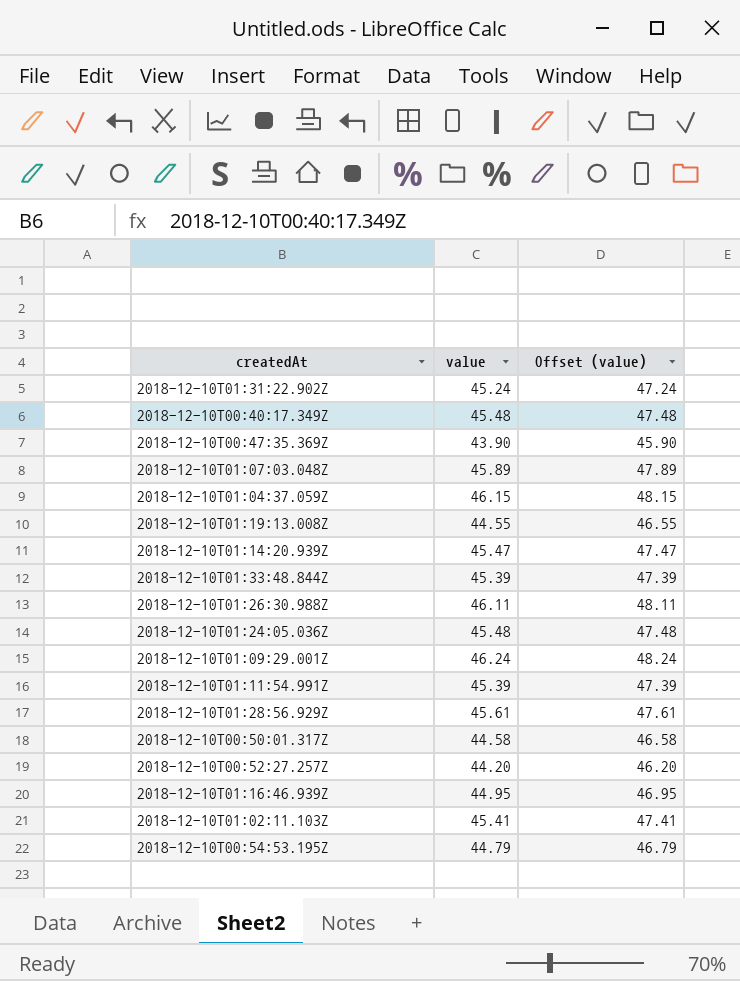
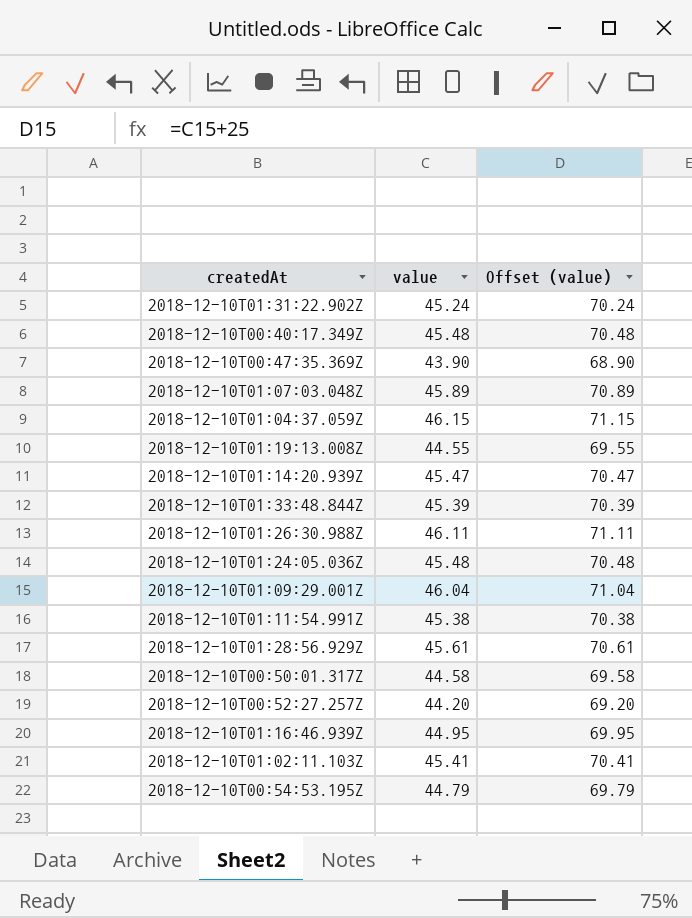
column Offset (value) | formula: [value] + 2 -> [value] + 25
2018-12-10T01:09:29.001Z | value: 46.24 -> 46.04
2018-12-10T01:11:54.991Z | value: 45.39 -> 45.38

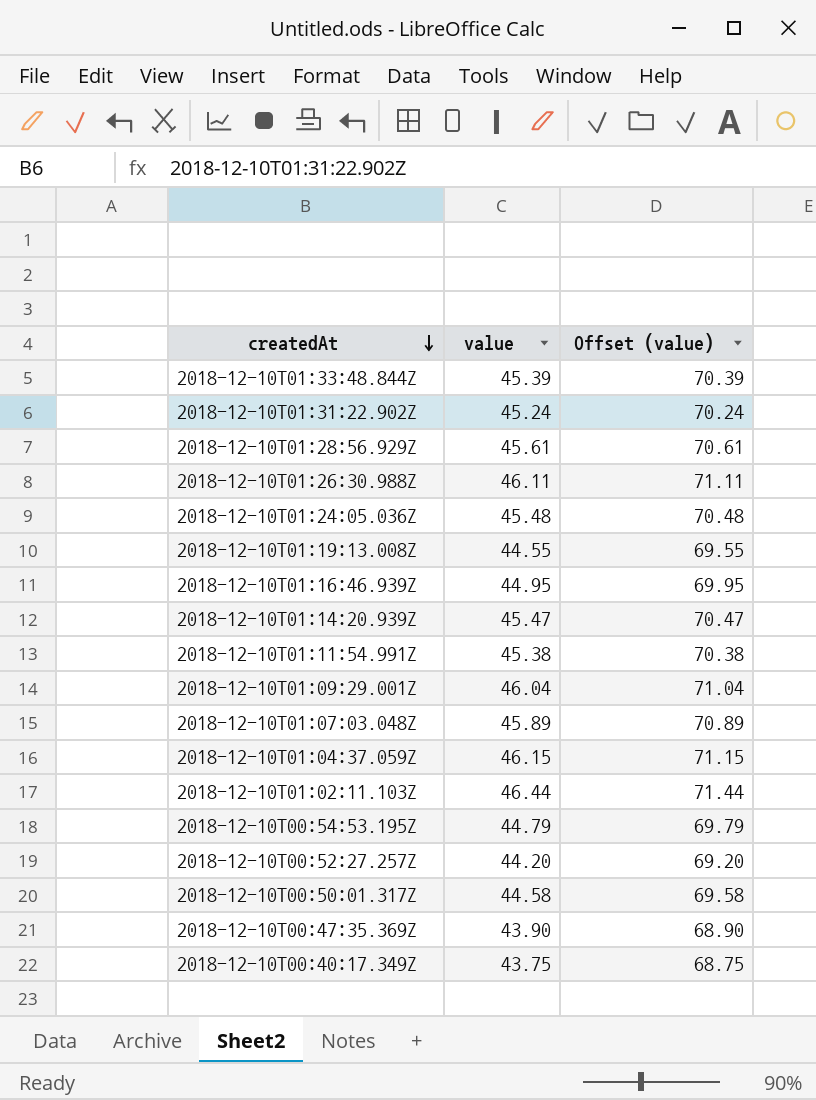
row order: none -> createdAt descending
2018-12-10T01:02:11.103Z | value: 45.41 -> 46.44
2018-12-10T01:02:11.103Z | Offset (value): 70.41 -> 71.44
2018-12-10T00:40:17.349Z | value: 45.48 -> 43.75
2018-12-10T00:40:17.349Z | Offset (value): 70.48 -> 68.75

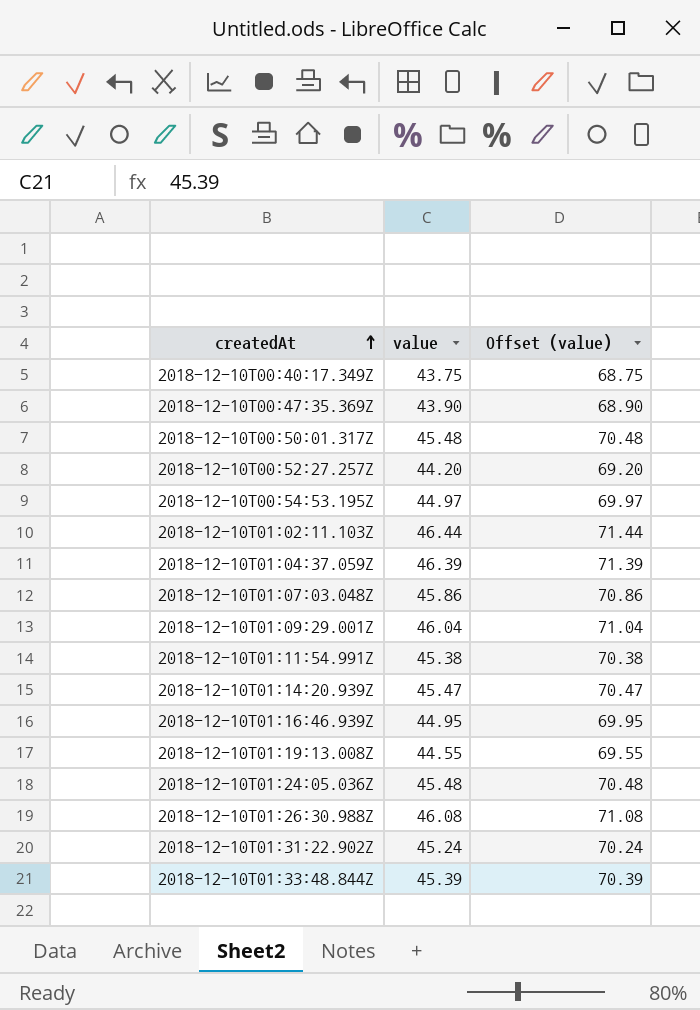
row order: createdAt descending -> createdAt ascending
row 2018-12-10T01:28:56.929Z: 45.61 | 70.61 -> none
2018-12-10T00:50:01.317Z | value: 44.58 -> 45.48
2018-12-10T00:50:01.317Z | Offset (value): 69.58 -> 70.48
2018-12-10T00:54:53.195Z | value: 44.79 -> 44.97
2018-12-10T00:54:53.195Z | Offset (value): 69.79 -> 69.97
2018-12-10T01:04:37.059Z | value: 46.15 -> 46.39
2018-12-10T01:04:37.059Z | Offset (value): 71.15 -> 71.39
2018-12-10T01:07:03.048Z | value: 45.89 -> 45.86
2018-12-10T01:07:03.048Z | Offset (value): 70.89 -> 70.86
2018-12-10T01:26:30.988Z | value: 46.11 -> 46.08
2018-12-10T01:26:30.988Z | Offset (value): 71.11 -> 71.08

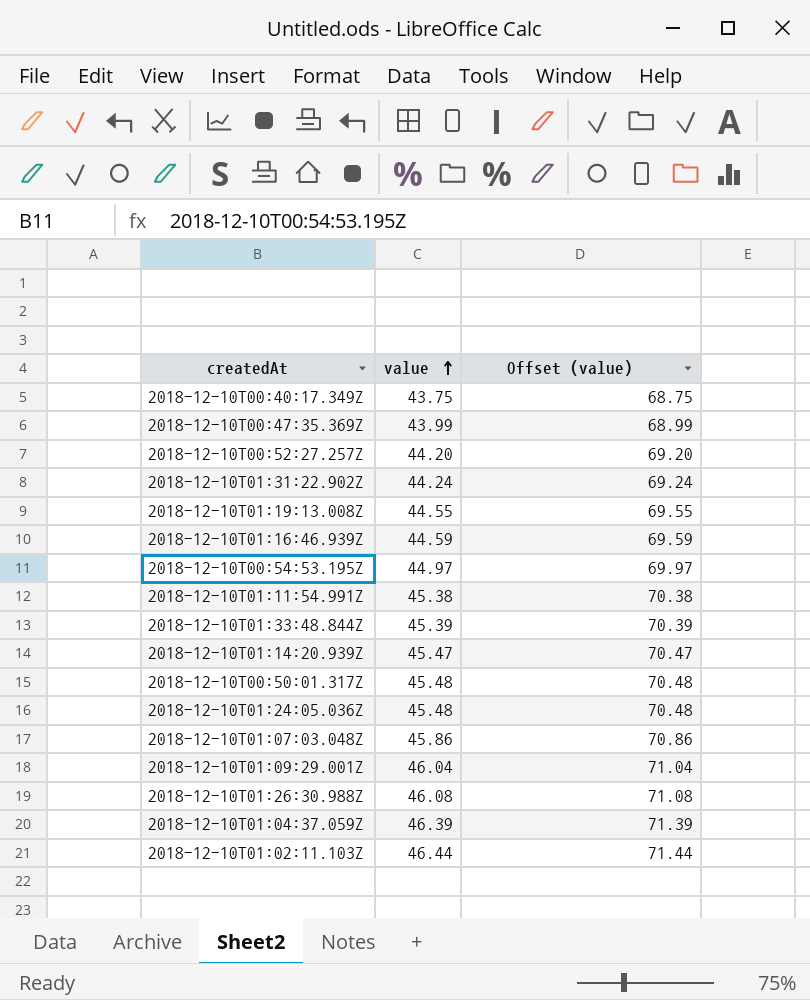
row order: createdAt ascending -> value ascending
2018-12-10T00:47:35.369Z | value: 43.90 -> 43.99
2018-12-10T00:47:35.369Z | Offset (value): 68.90 -> 68.99
2018-12-10T01:31:22.902Z | value: 45.24 -> 44.24
2018-12-10T01:31:22.902Z | Offset (value): 70.24 -> 69.24
2018-12-10T01:16:46.939Z | value: 44.95 -> 44.59
2018-12-10T01:16:46.939Z | Offset (value): 69.95 -> 69.59

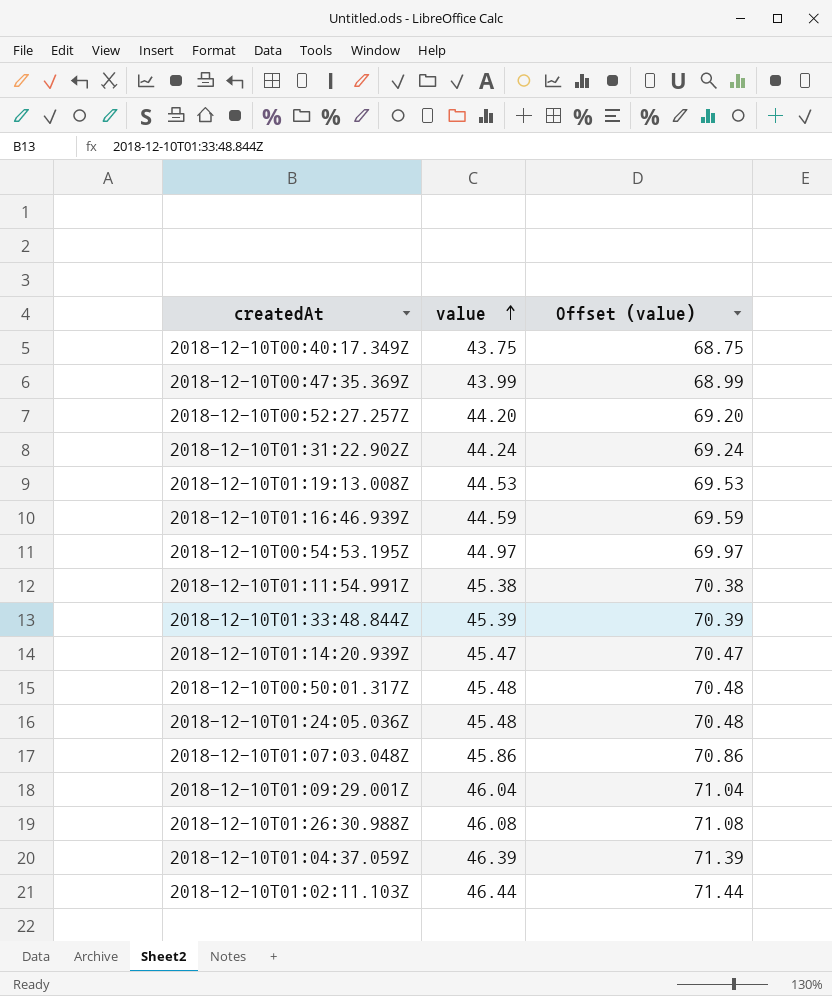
2018-12-10T01:19:13.008Z | value: 44.55 -> 44.53
2018-12-10T01:19:13.008Z | Offset (value): 69.55 -> 69.53

